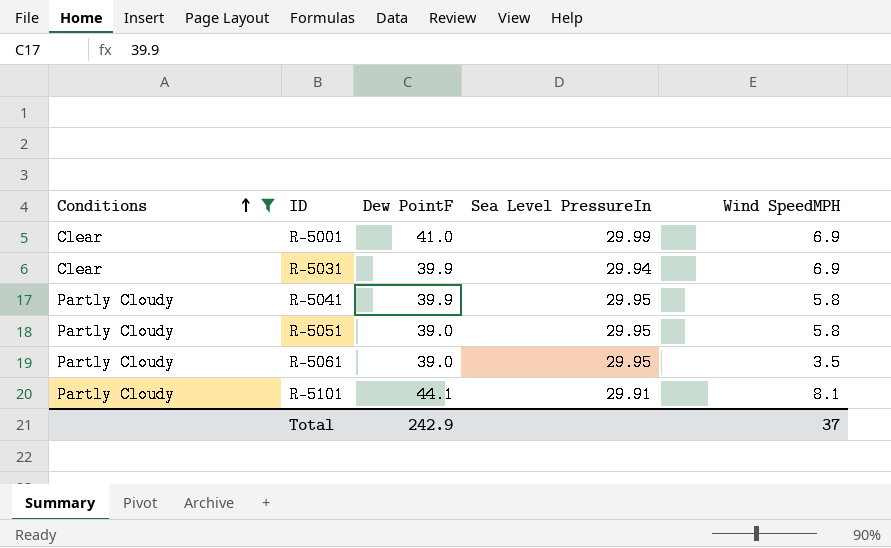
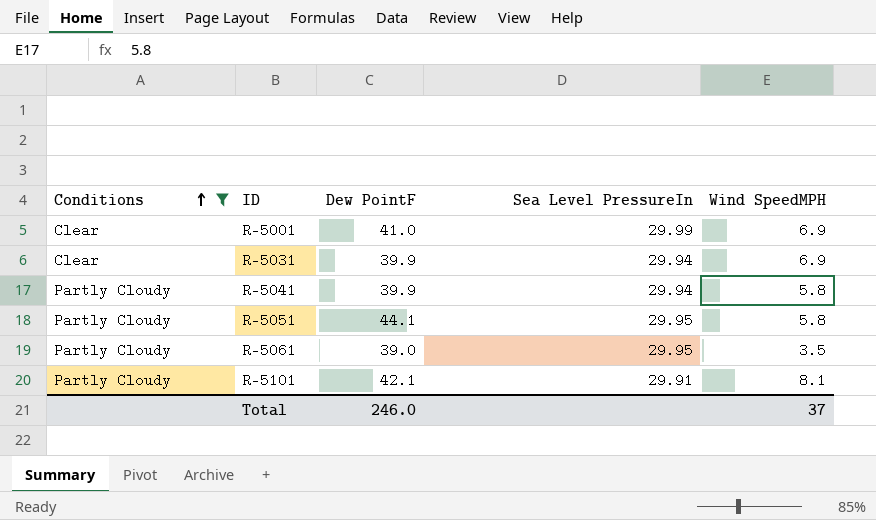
R-5041 | Sea Level PressureIn: 29.95 -> 29.94
R-5051 | Dew PointF: 39.0 -> 44.1
R-5101 | Dew PointF: 44.1 -> 42.1
Total | Dew PointF: 242.9 -> 246.0

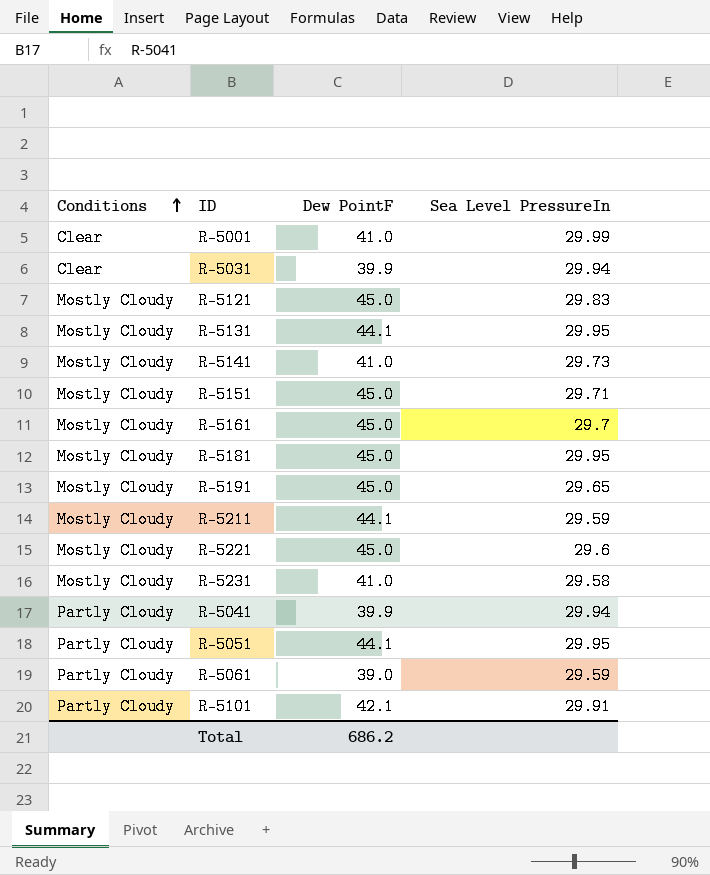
filter: Conditions != Mostly Cloudy -> none
column Wind SpeedMPH | position: 5 -> none
R-5061 | Sea Level PressureIn: 29.95 -> 29.59
Total | Dew PointF: 246.0 -> 686.2

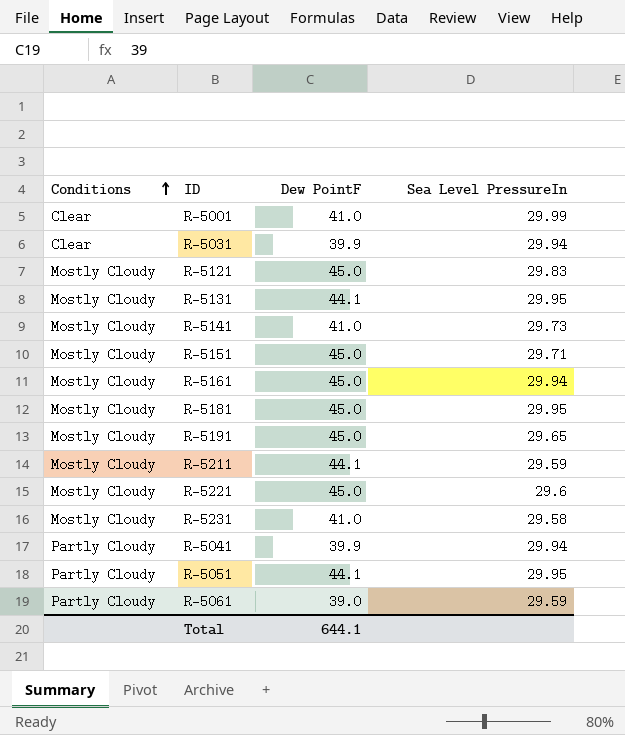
row R-5101: Partly Cloudy | 42.1 | 29.91 -> none
R-5161 | Sea Level PressureIn: 29.7 -> 29.94
Total | Dew PointF: 686.2 -> 644.1

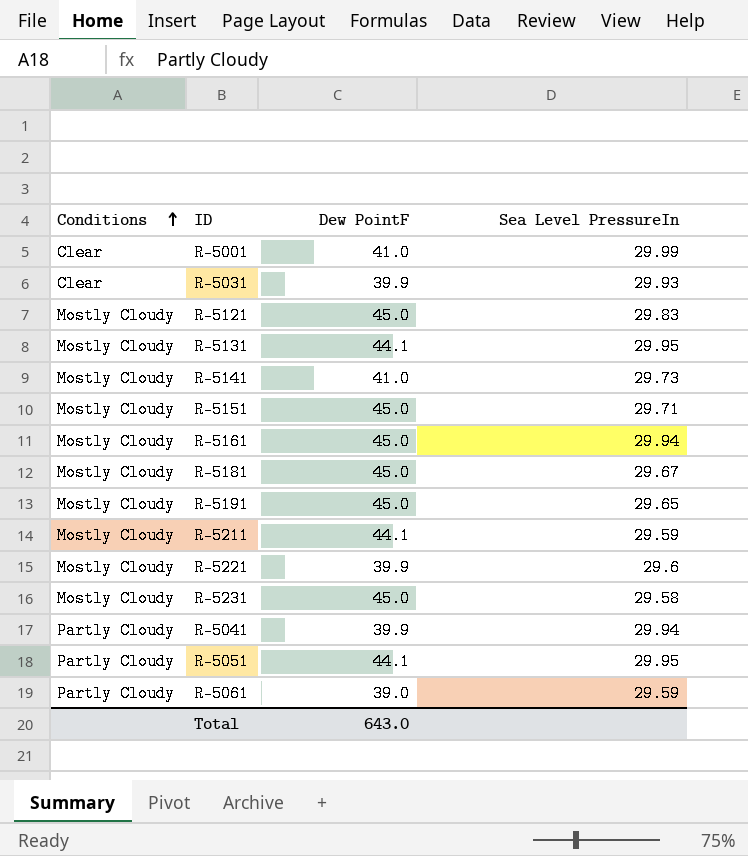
R-5031 | Sea Level PressureIn: 29.94 -> 29.93
R-5181 | Sea Level PressureIn: 29.95 -> 29.67
R-5221 | Dew PointF: 45.0 -> 39.9
R-5231 | Dew PointF: 41.0 -> 45.0
Total | Dew PointF: 644.1 -> 643.0

